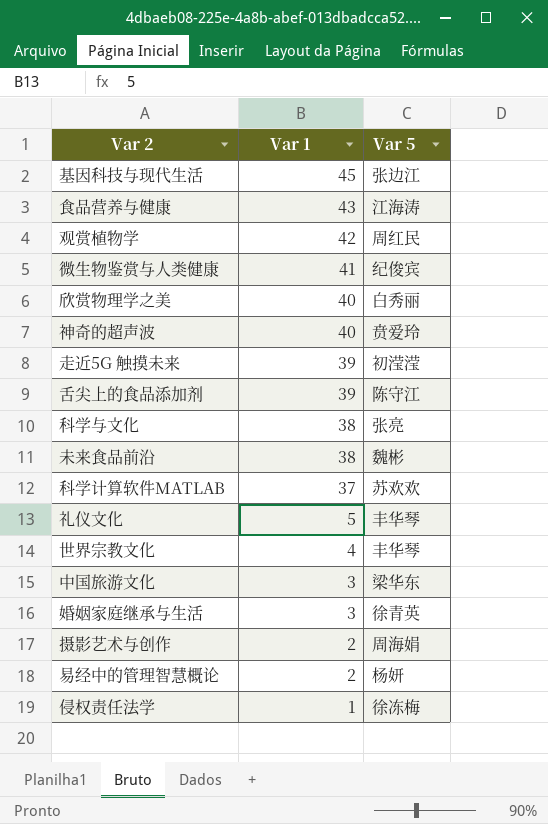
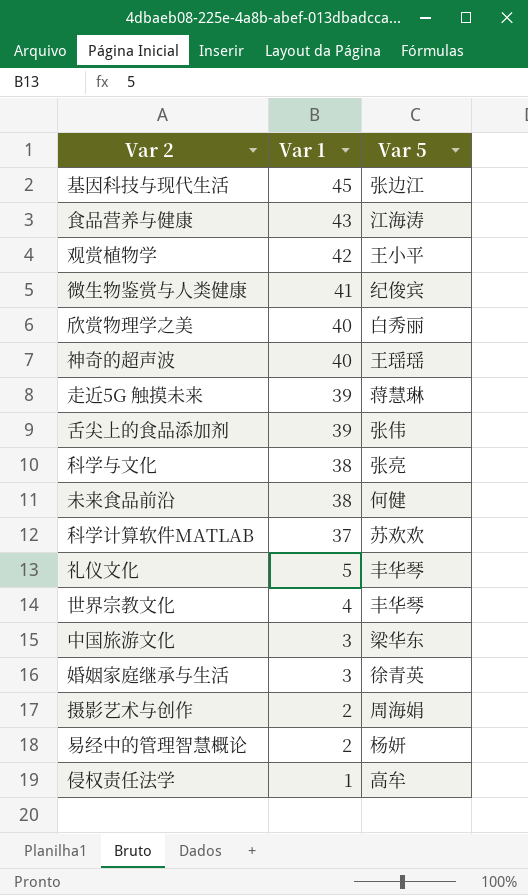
观赏植物学 | Var 5: 周红民 -> 王小平
神奇的超声波 | Var 5: 贲爱玲 -> 王瑶瑶
走近5G 触摸未来 | Var 5: 初滢滢 -> 蒋慧琳
舌尖上的食品添加剂 | Var 5: 陈守江 -> 张伟
未来食品前沿 | Var 5: 魏彬 -> 何健
侵权责任法学 | Var 5: 徐冻梅 -> 高牟

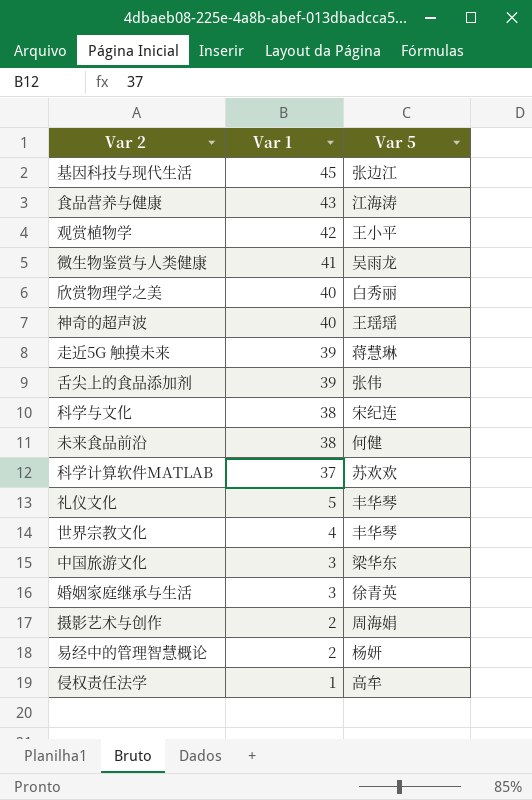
微生物鉴赏与人类健康 | Var 5: 纪俊宾 -> 吴雨龙
科学与文化 | Var 5: 张亮 -> 宋纪连

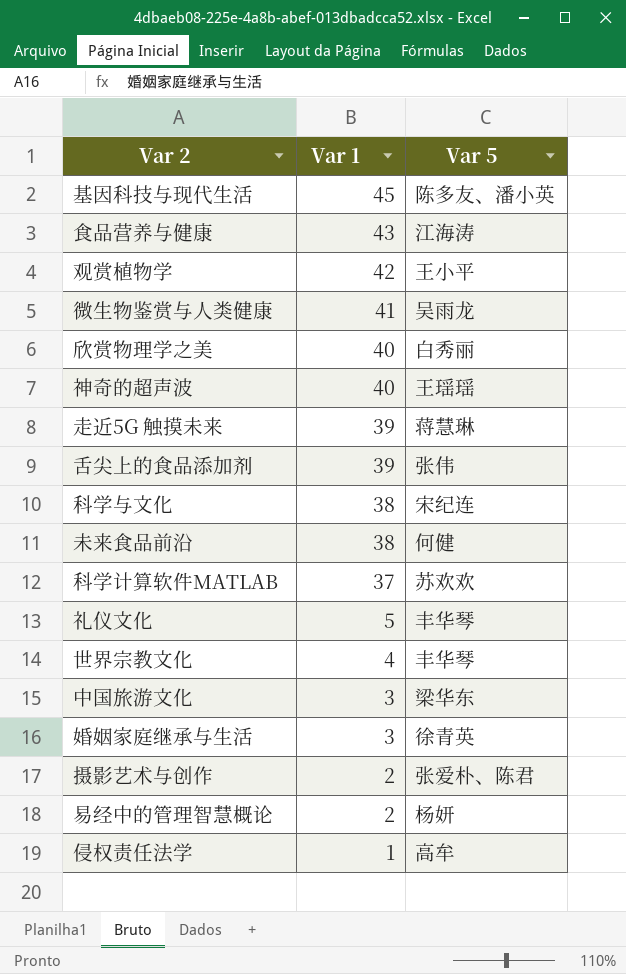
基因科技与现代生活 | Var 5: 张边江 -> 陈多友、潘小英
摄影艺术与创作 | Var 5: 周海娟 -> 张爱朴、陈君

